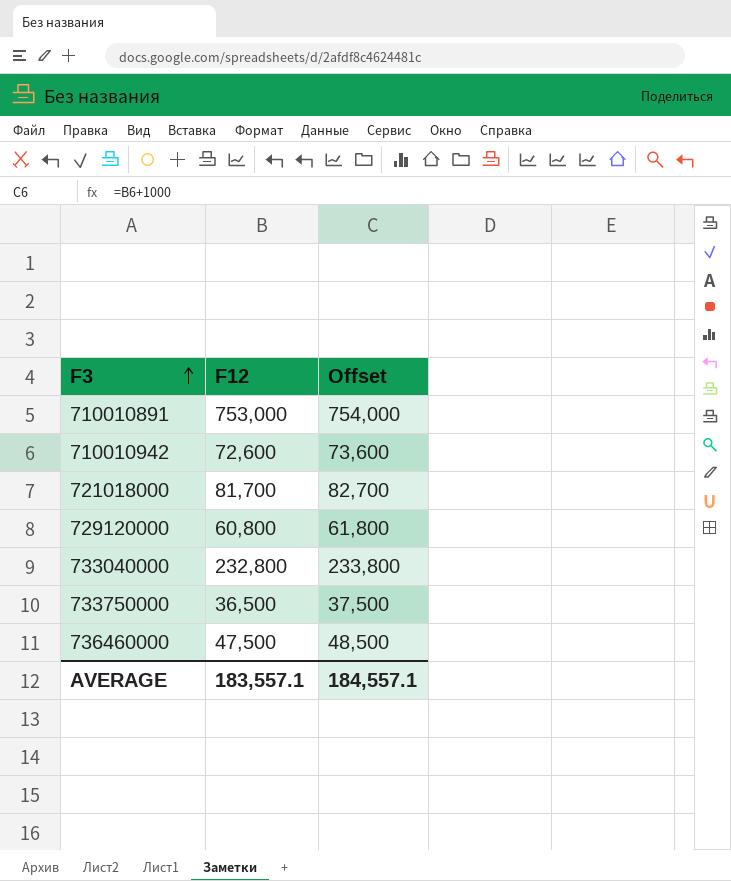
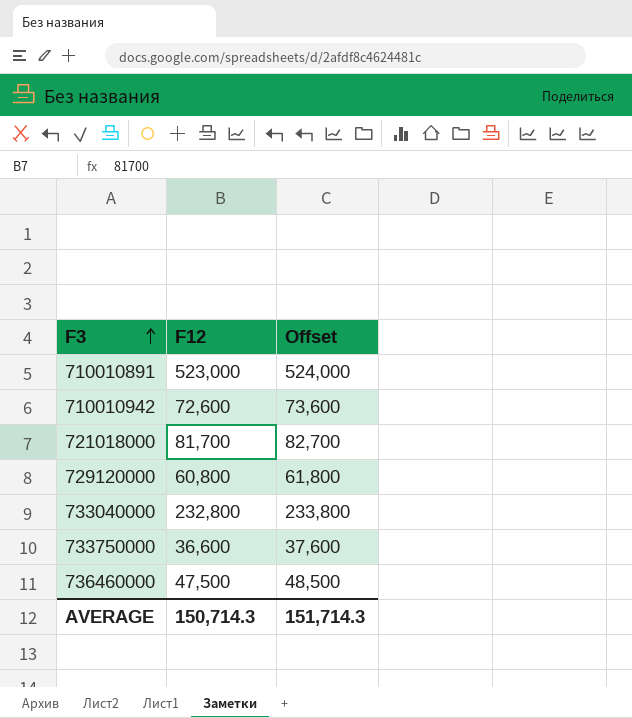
710010891 | F12: 753,000 -> 523,000
710010891 | Offset: 754,000 -> 524,000
733750000 | F12: 36,500 -> 36,600
733750000 | Offset: 37,500 -> 37,600
AVERAGE | F12: 183,557.1 -> 150,714.3
AVERAGE | Offset: 184,557.1 -> 151,714.3

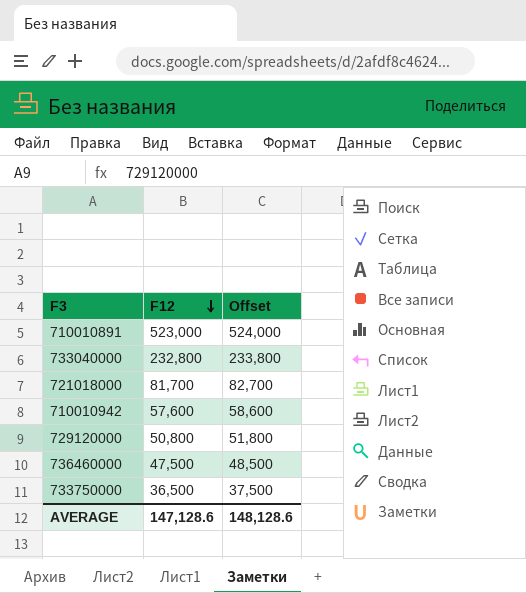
row order: F3 ascending -> F12 descending
710010942 | F12: 72,600 -> 57,600
710010942 | Offset: 73,600 -> 58,600
729120000 | F12: 60,800 -> 50,800
729120000 | Offset: 61,800 -> 51,800
733750000 | F12: 36,600 -> 36,500
733750000 | Offset: 37,600 -> 37,500
AVERAGE | F12: 150,714.3 -> 147,128.6
AVERAGE | Offset: 151,714.3 -> 148,128.6

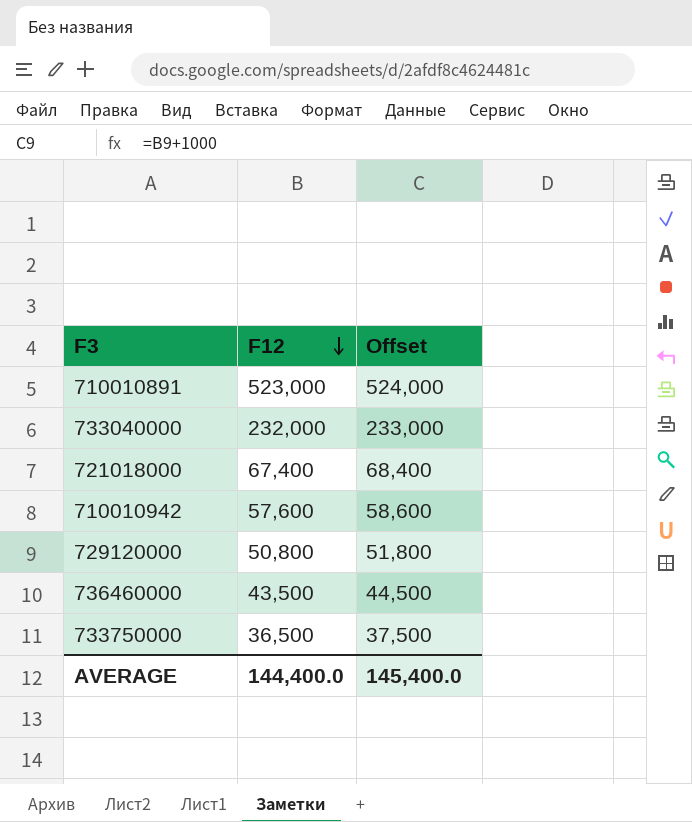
733040000 | F12: 232,800 -> 232,000
733040000 | Offset: 233,800 -> 233,000
721018000 | F12: 81,700 -> 67,400
721018000 | Offset: 82,700 -> 68,400
736460000 | F12: 47,500 -> 43,500
736460000 | Offset: 48,500 -> 44,500
AVERAGE | F12: 147,128.6 -> 144,400.0
AVERAGE | Offset: 148,128.6 -> 145,400.0

